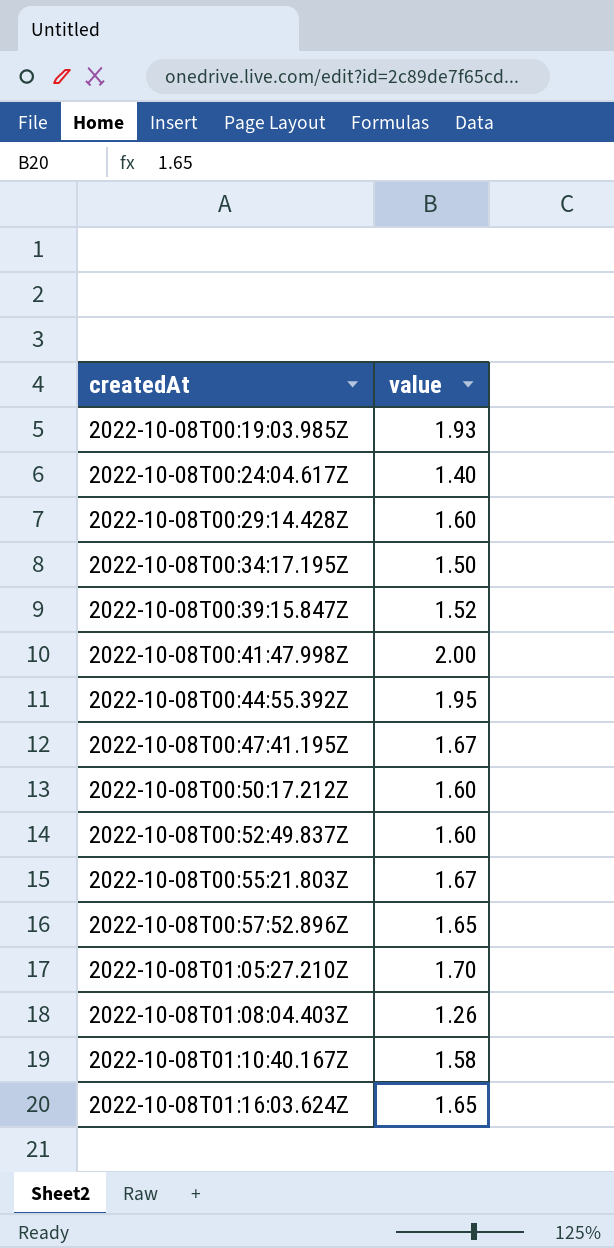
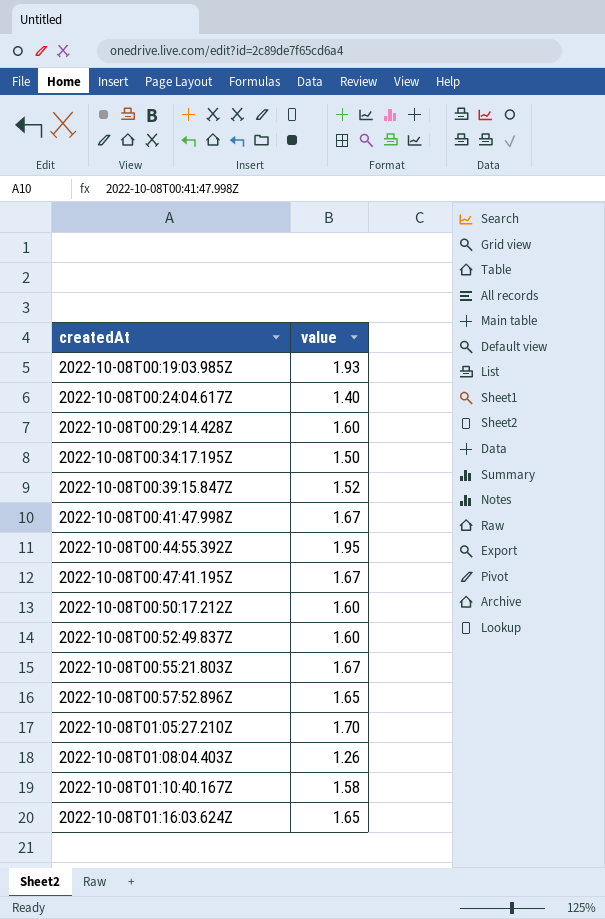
2022-10-08T00:41:47.998Z | value: 2.00 -> 1.67

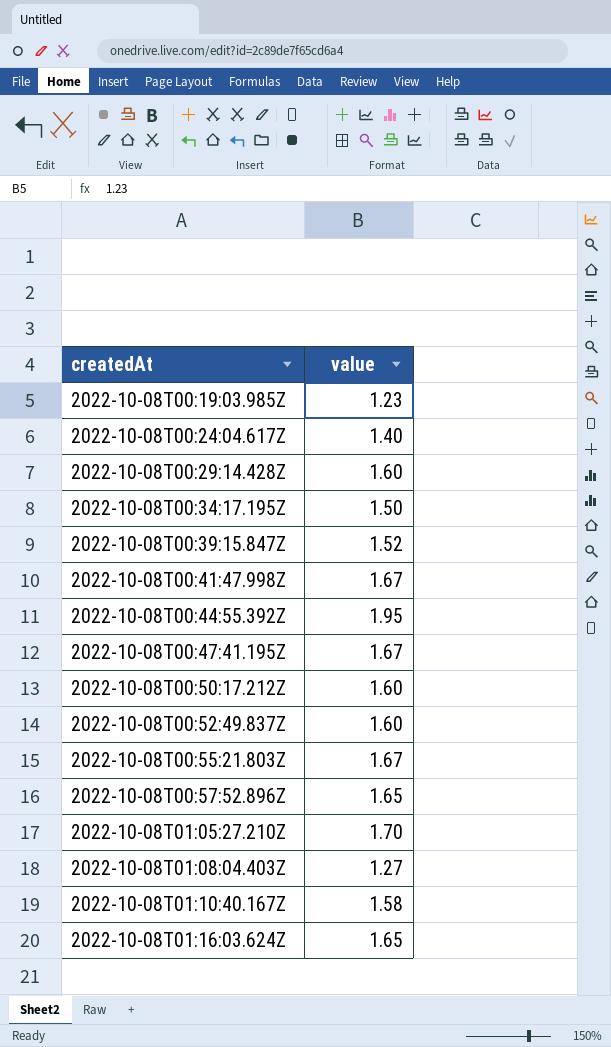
2022-10-08T00:19:03.985Z | value: 1.93 -> 1.23
2022-10-08T01:08:04.403Z | value: 1.26 -> 1.27

